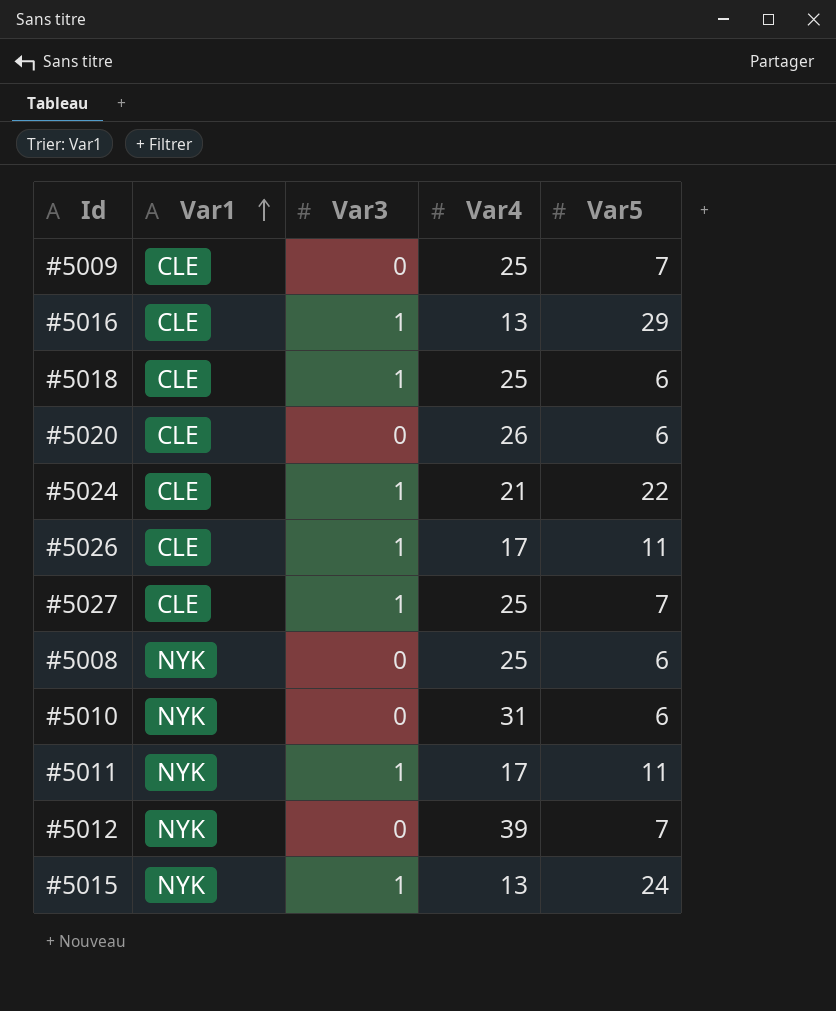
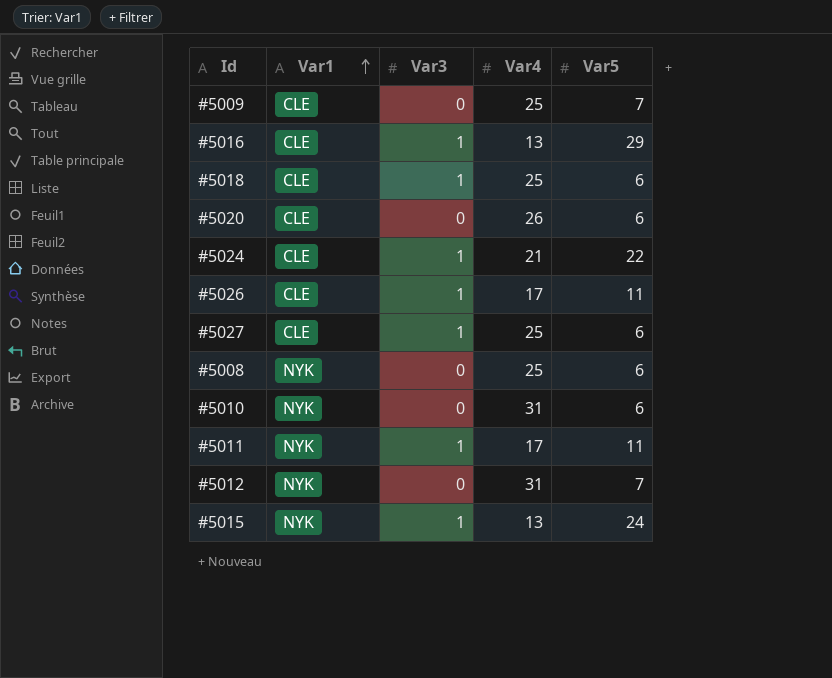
#5027 | Var5: 7 -> 6
#5012 | Var4: 39 -> 31

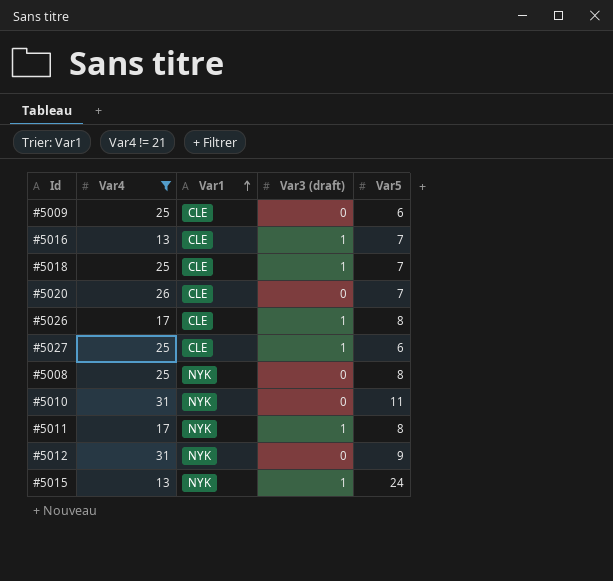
filter: none -> Var4 != 21
column Var4 | position: 4 -> 2
column name: Var3 -> Var3 (draft)
#5009 | Var5: 7 -> 6
#5016 | Var5: 29 -> 7
#5018 | Var5: 6 -> 7
#5020 | Var5: 6 -> 7
#5026 | Var5: 11 -> 8
#5008 | Var5: 6 -> 8
#5010 | Var5: 6 -> 11
#5011 | Var5: 11 -> 8
#5012 | Var5: 7 -> 9

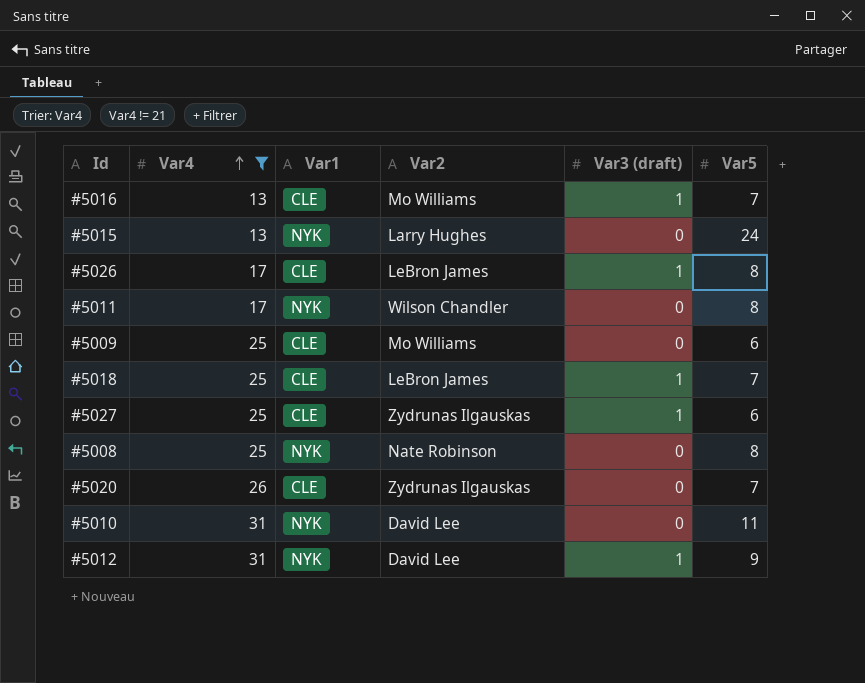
row order: Var1 ascending -> Var4 ascending
column Var2 | position: none -> 4
#5015 | Var3 (draft): 1 -> 0
#5011 | Var3 (draft): 1 -> 0
#5012 | Var3 (draft): 0 -> 1

